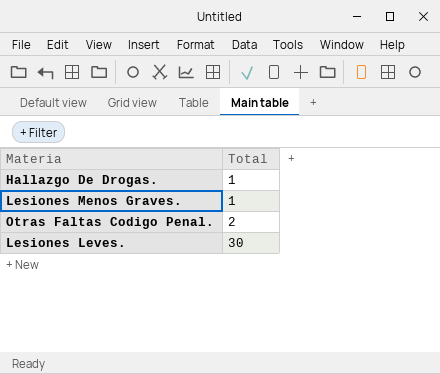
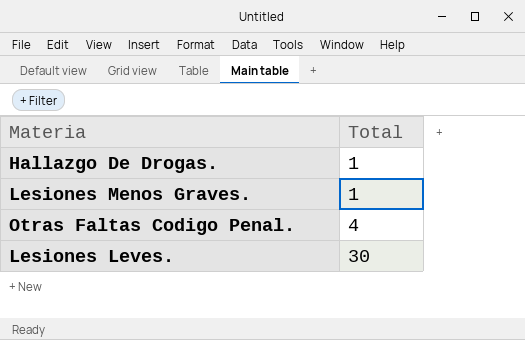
Otras Faltas Codigo Penal. | Total: 2 -> 4

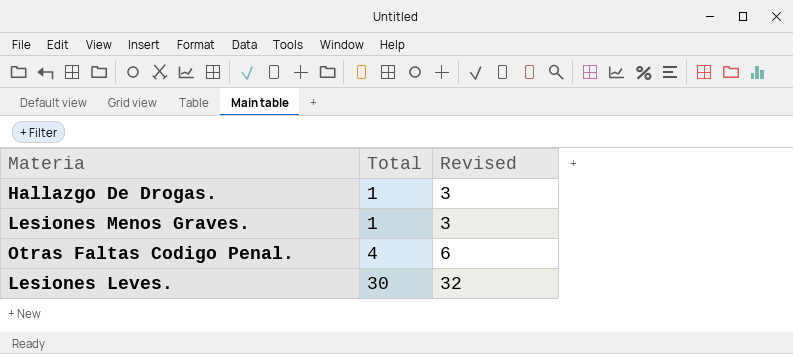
column Revised | formula: none -> [Total] + 2

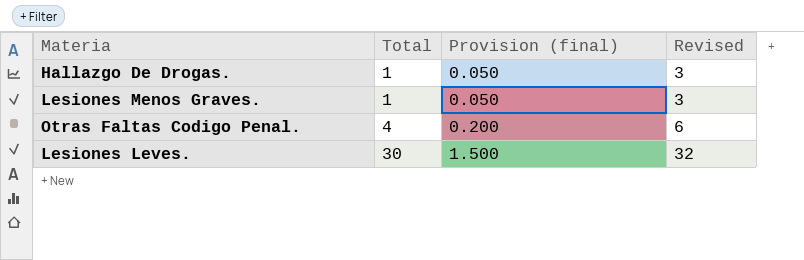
column Provision (final) | formula: none -> [Total] * 0.05

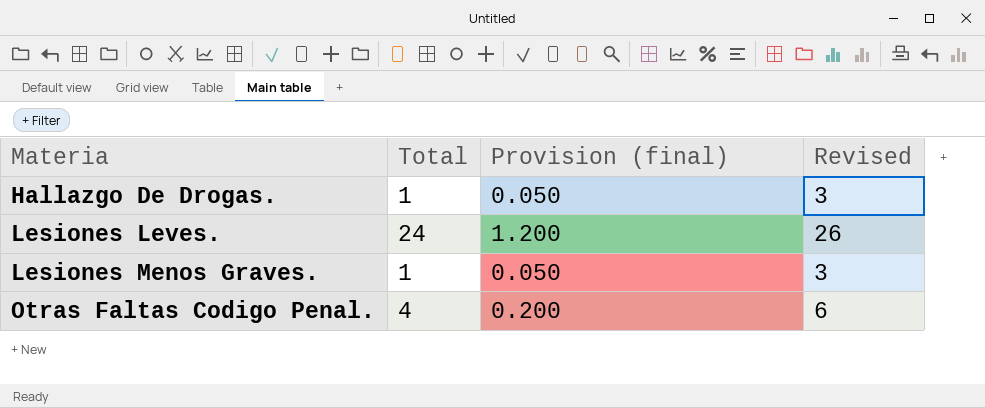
row order: Total ascending -> Materia ascending
Lesiones Leves. | Total: 30 -> 24
Lesiones Leves. | Provision (final): 1.500 -> 1.200
Lesiones Leves. | Revised: 32 -> 26

